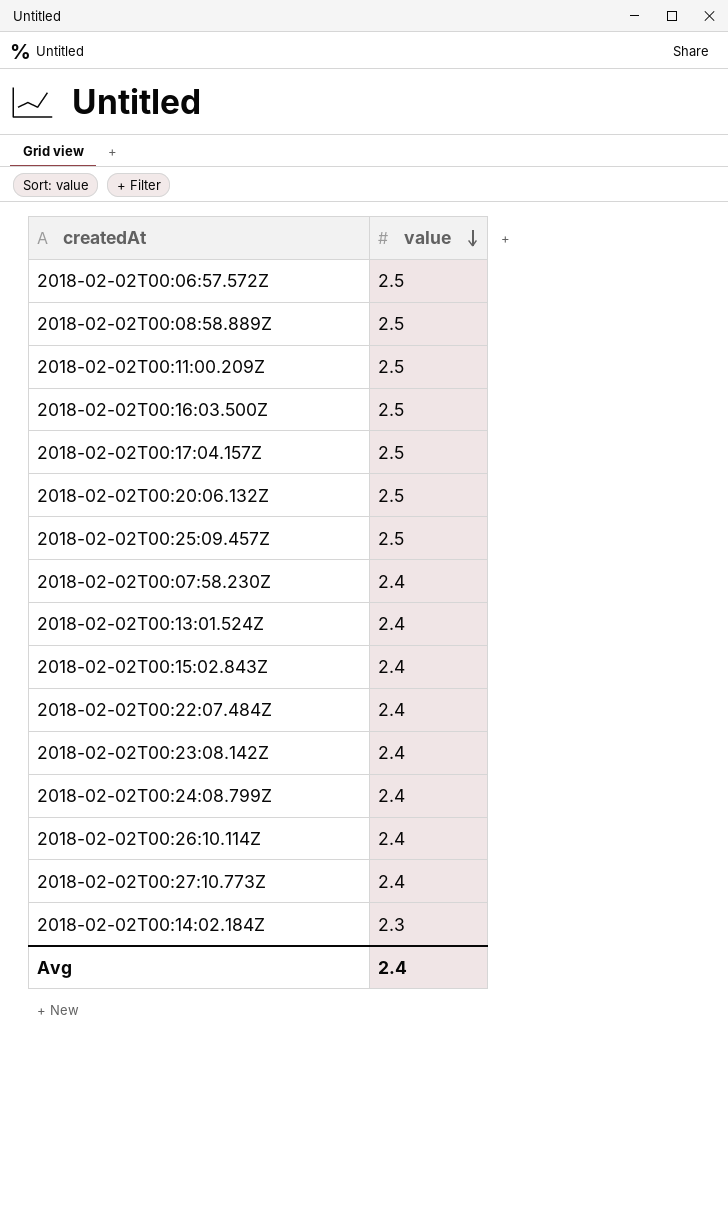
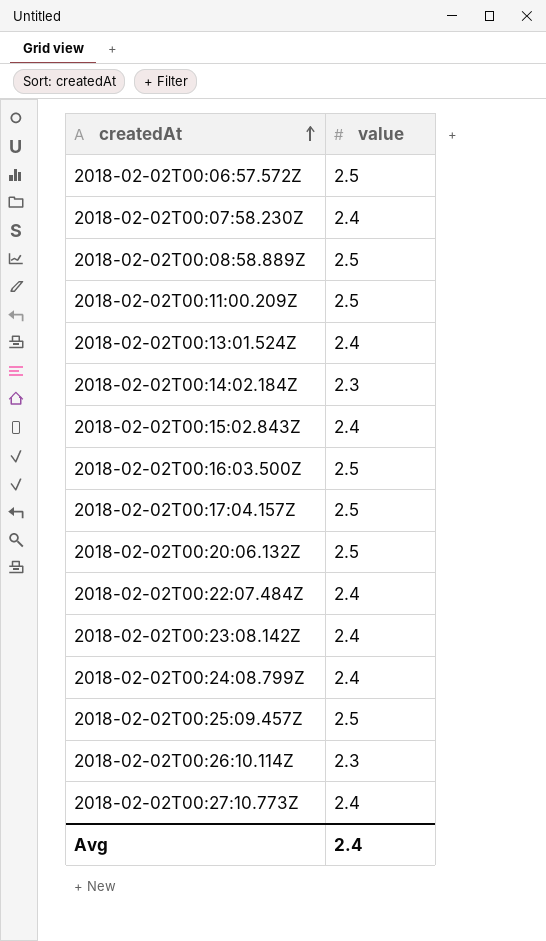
row order: value descending -> createdAt ascending
2018-02-02T00:26:10.114Z | value: 2.4 -> 2.3

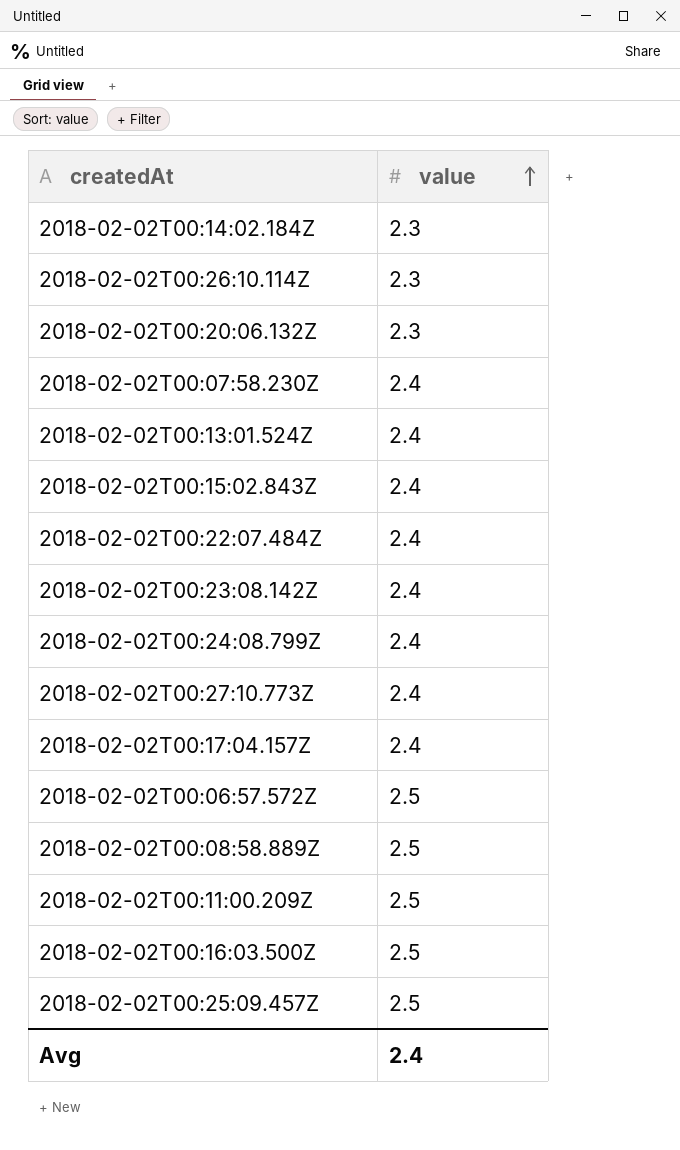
row order: createdAt ascending -> value ascending
2018-02-02T00:20:06.132Z | value: 2.5 -> 2.3
2018-02-02T00:17:04.157Z | value: 2.5 -> 2.4

